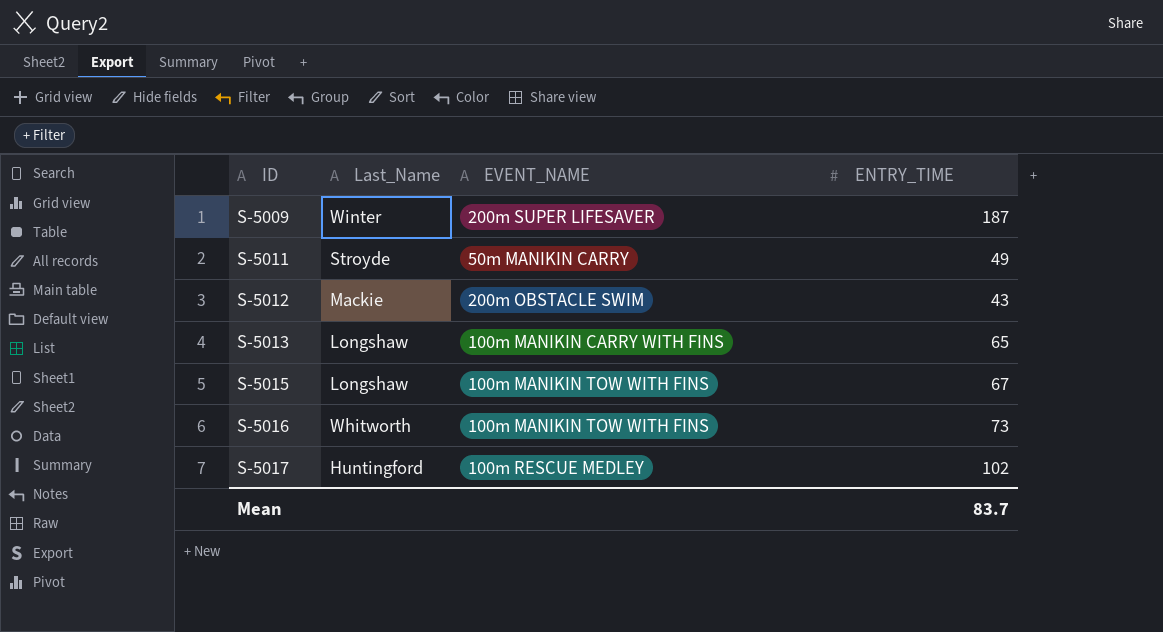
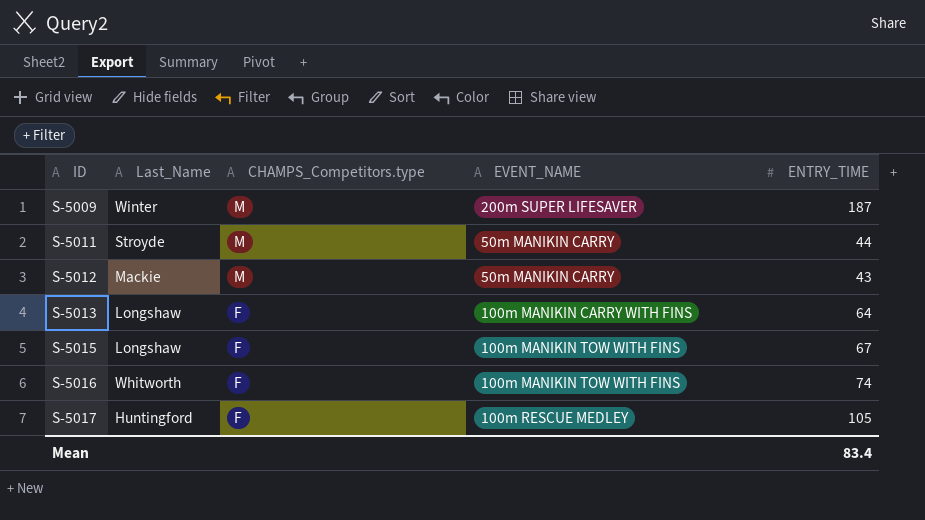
column CHAMPS_Competitors.type | position: none -> 3
S-5011 | ENTRY_TIME: 49 -> 44
S-5012 | EVENT_NAME: 200m OBSTACLE SWIM -> 50m MANIKIN CARRY
S-5013 | ENTRY_TIME: 65 -> 64
S-5016 | ENTRY_TIME: 73 -> 74
S-5017 | ENTRY_TIME: 102 -> 105
Mean | ENTRY_TIME: 83.7 -> 83.4

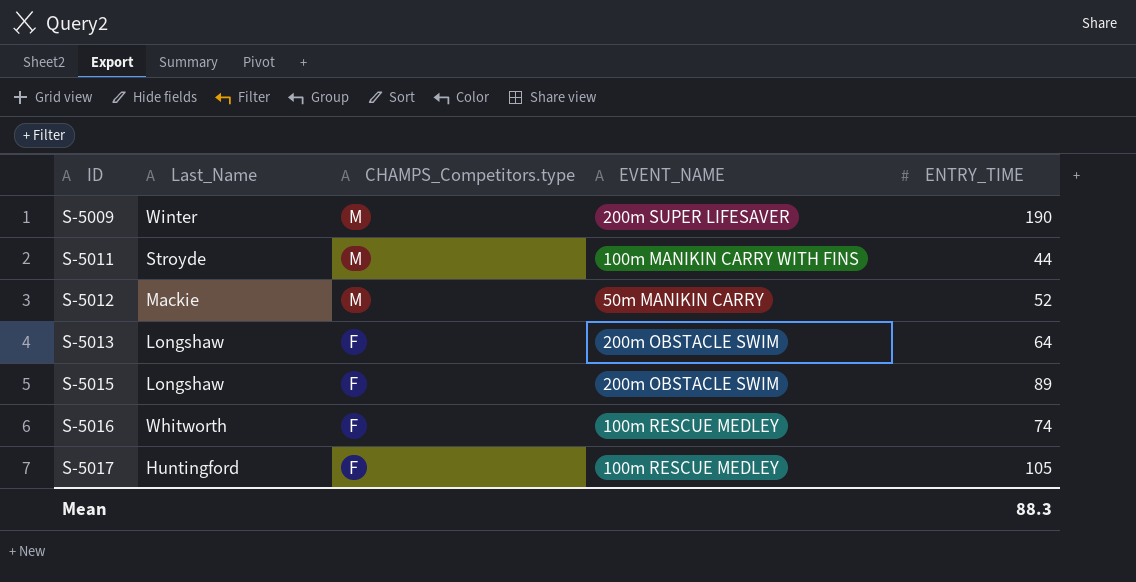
S-5009 | ENTRY_TIME: 187 -> 190
S-5011 | EVENT_NAME: 50m MANIKIN CARRY -> 100m MANIKIN CARRY WITH FINS
S-5012 | ENTRY_TIME: 43 -> 52
S-5013 | EVENT_NAME: 100m MANIKIN CARRY WITH FINS -> 200m OBSTACLE SWIM
S-5015 | EVENT_NAME: 100m MANIKIN TOW WITH FINS -> 200m OBSTACLE SWIM
S-5015 | ENTRY_TIME: 67 -> 89
S-5016 | EVENT_NAME: 100m MANIKIN TOW WITH FINS -> 100m RESCUE MEDLEY
Mean | ENTRY_TIME: 83.4 -> 88.3

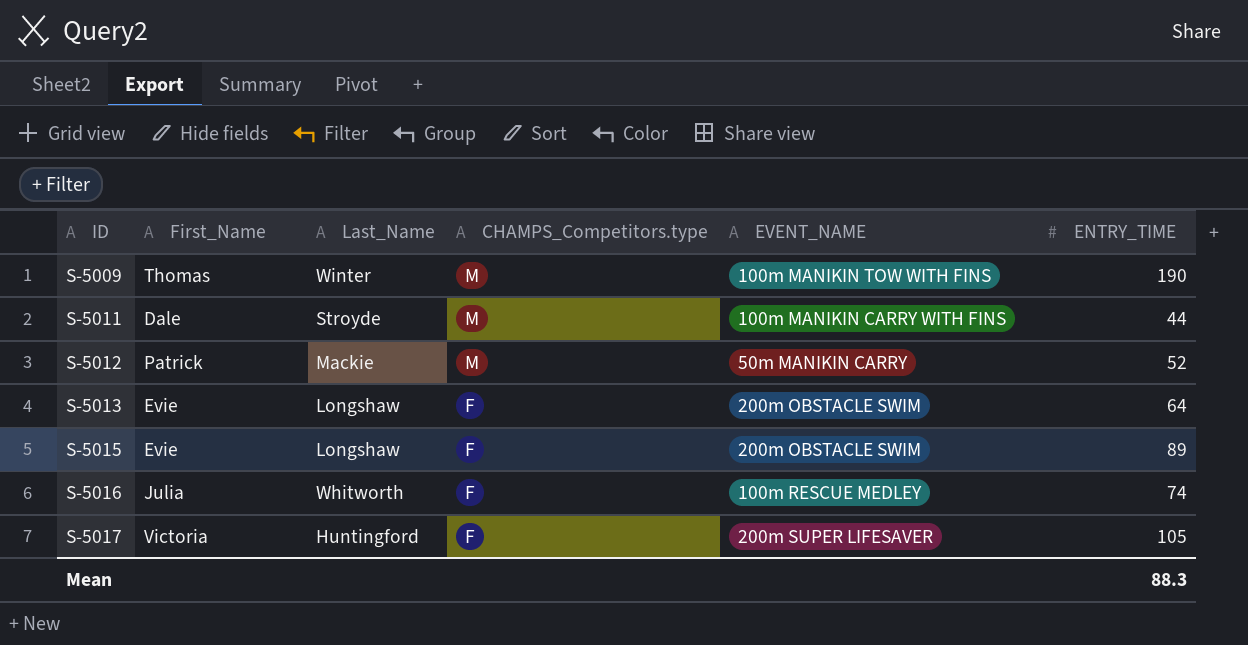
column First_Name | position: none -> 2
S-5009 | EVENT_NAME: 200m SUPER LIFESAVER -> 100m MANIKIN TOW WITH FINS
S-5017 | EVENT_NAME: 100m RESCUE MEDLEY -> 200m SUPER LIFESAVER

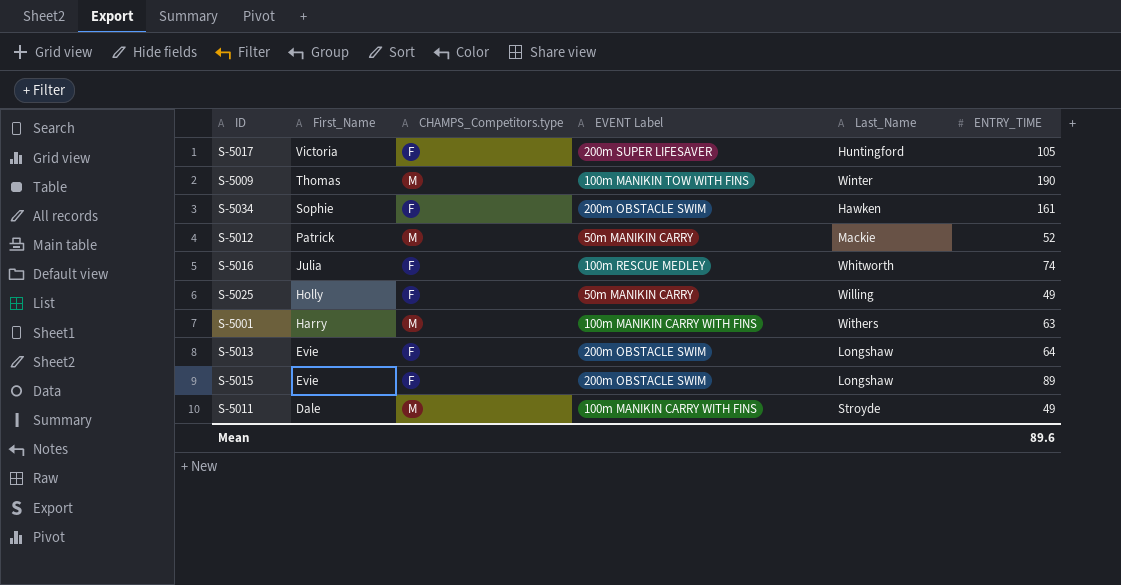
row order: ID ascending -> First_Name descending
column name: EVENT_NAME -> EVENT Label
column Last_Name | position: 3 -> 5
row S-5034: none -> Sophie | F | 200m OBSTACLE SWIM | Hawken | 161
row S-5025: none -> Holly | F | 50m MANIKIN CARRY | Willing | 49
row S-5001: none -> Harry | M | 100m MANIKIN CARRY WITH FINS | Withers | 63
S-5011 | ENTRY_TIME: 44 -> 49
Mean | ENTRY_TIME: 88.3 -> 89.6

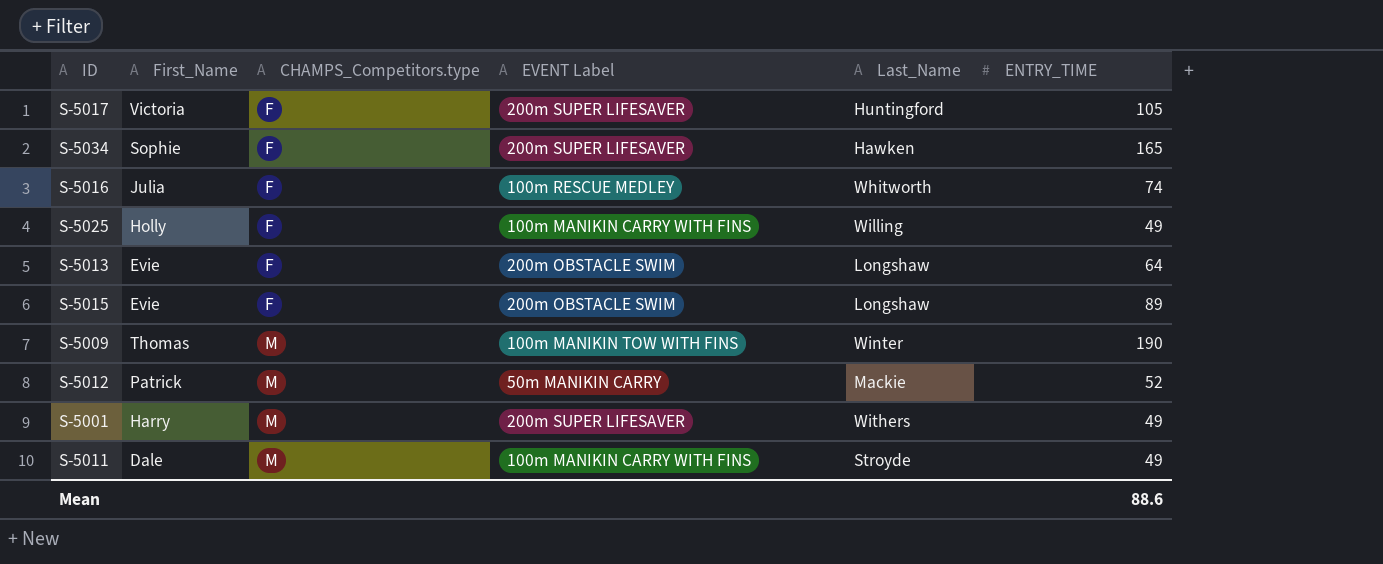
row order: First_Name descending -> CHAMPS_Competitors.type ascending
S-5034 | EVENT Label: 200m OBSTACLE SWIM -> 200m SUPER LIFESAVER
S-5034 | ENTRY_TIME: 161 -> 165
S-5025 | EVENT Label: 50m MANIKIN CARRY -> 100m MANIKIN CARRY WITH FINS
S-5001 | EVENT Label: 100m MANIKIN CARRY WITH FINS -> 200m SUPER LIFESAVER
S-5001 | ENTRY_TIME: 63 -> 49
Mean | ENTRY_TIME: 89.6 -> 88.6

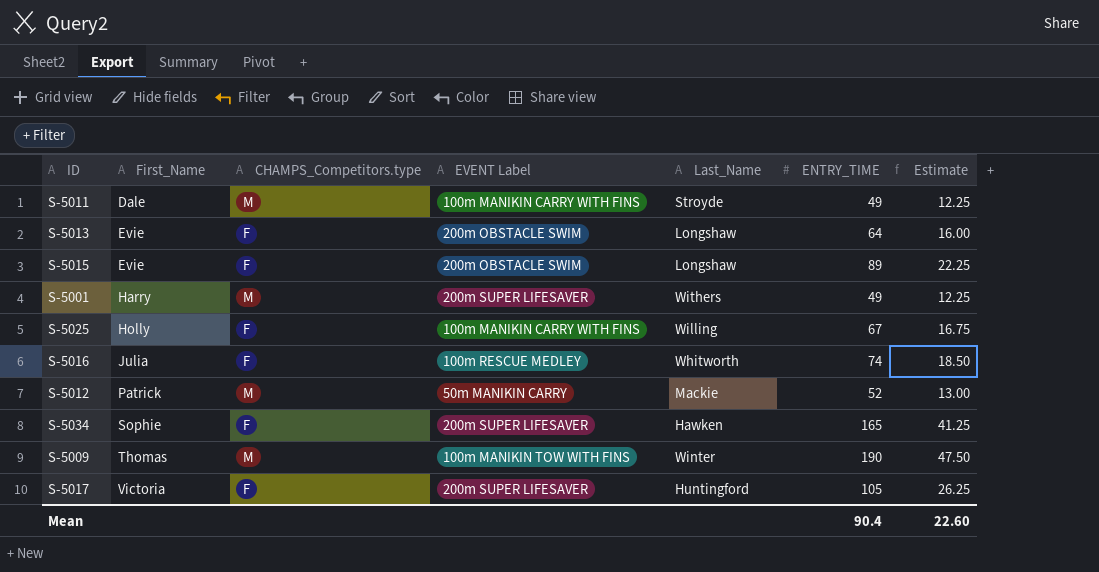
row order: CHAMPS_Competitors.type ascending -> First_Name ascending
column Estimate | formula: none -> [ENTRY_TIME] * 0.25
S-5025 | ENTRY_TIME: 49 -> 67
Mean | ENTRY_TIME: 88.6 -> 90.4

